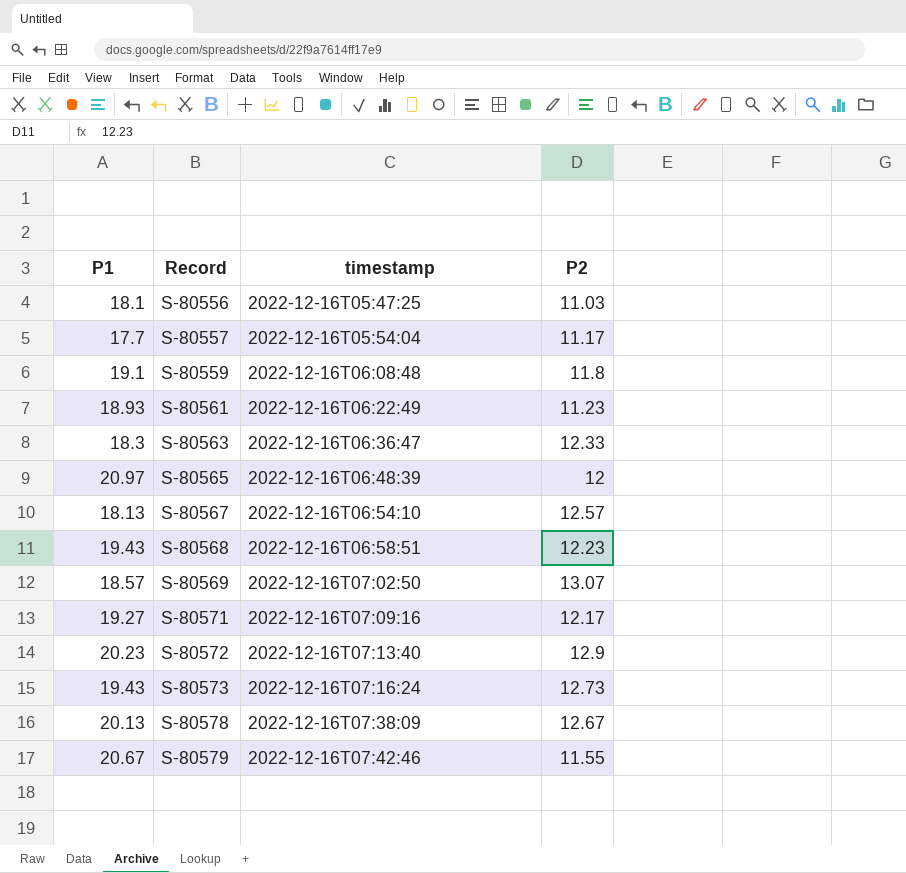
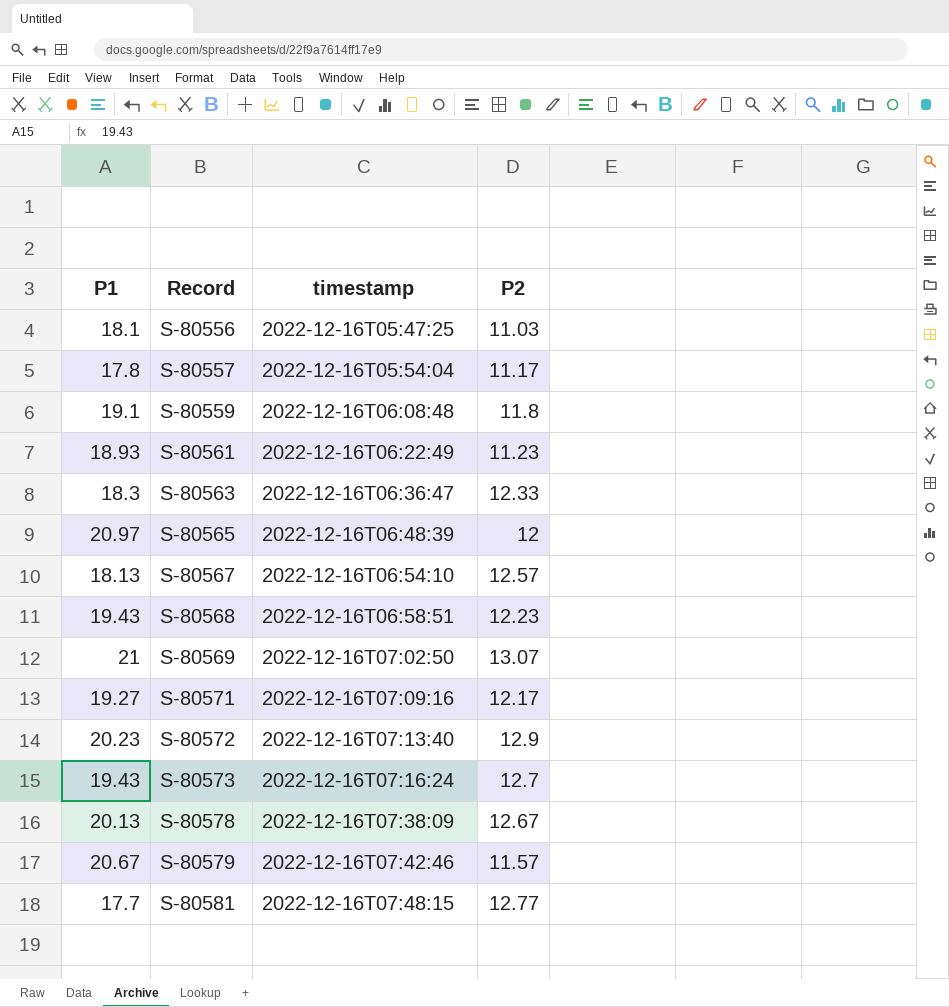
S-80557 | P1: 17.7 -> 17.8
S-80569 | P1: 18.57 -> 21
S-80573 | P2: 12.73 -> 12.7
S-80579 | P2: 11.55 -> 11.57
row S-80581: none -> 17.7 | 2022-12-16T07:48:15 | 12.77

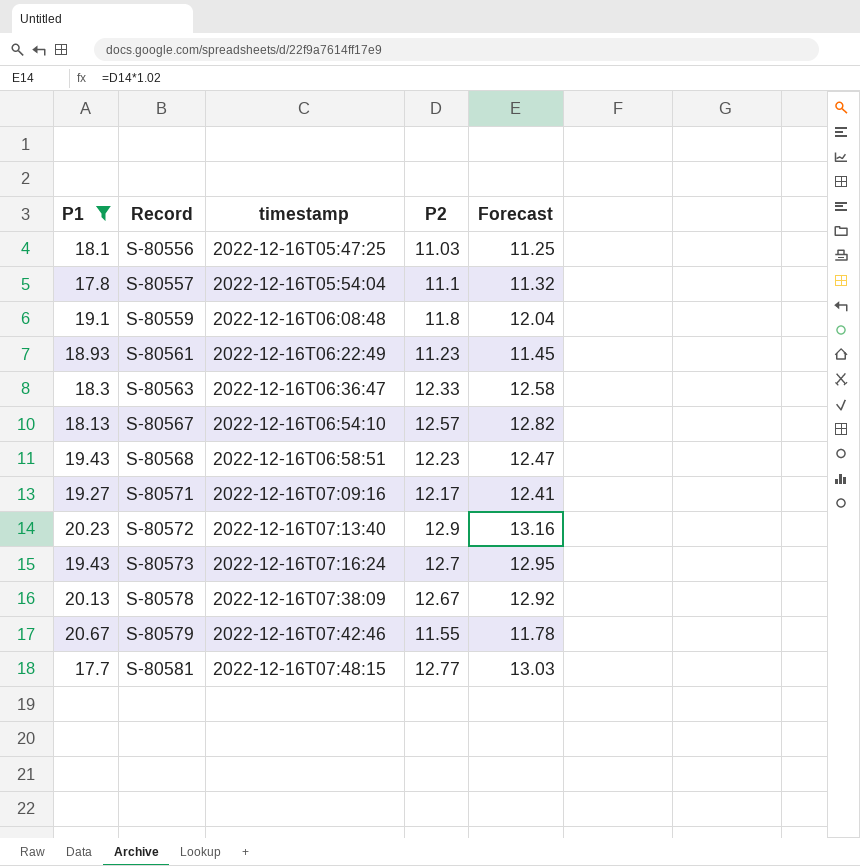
filter: none -> P1 <= 20.67
column Forecast | formula: none -> [P2] * 1.02
S-80557 | P2: 11.17 -> 11.1
S-80579 | P2: 11.57 -> 11.55

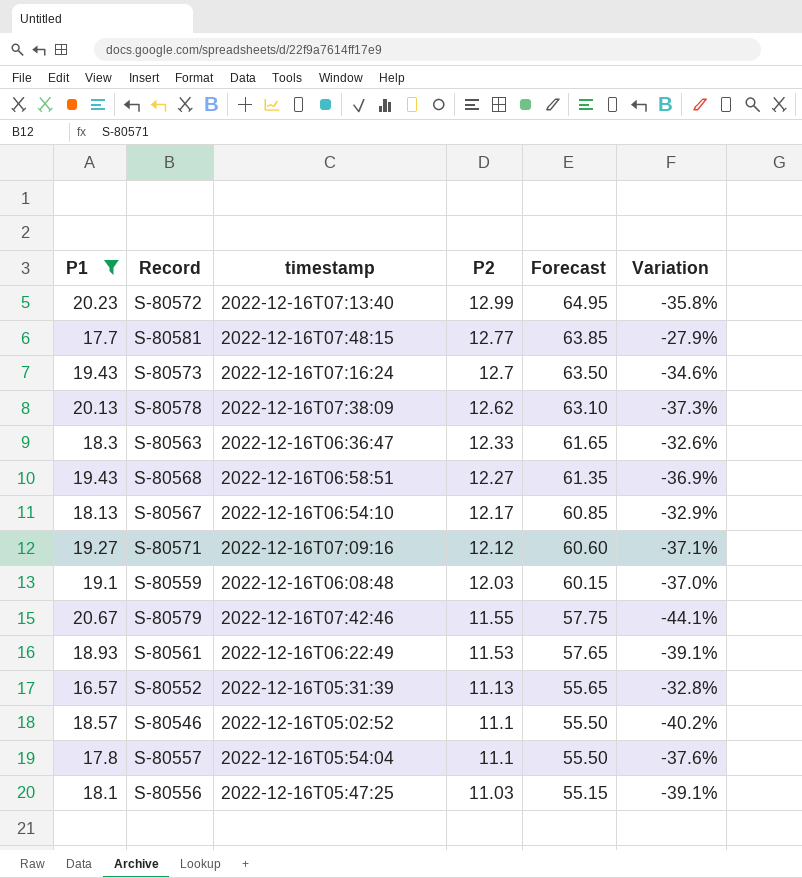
row order: Record ascending -> P2 descending
column Forecast | formula: [P2] * 1.02 -> [P2] * 5
column Variation | formula: none -> ([P2] - [P1]) / [P1]
S-80572 | P2: 12.9 -> 12.99
S-80578 | P2: 12.67 -> 12.62
S-80568 | P2: 12.23 -> 12.27
S-80567 | P2: 12.57 -> 12.17
S-80571 | P2: 12.17 -> 12.12
S-80559 | P2: 11.8 -> 12.03
S-80561 | P2: 11.23 -> 11.53
row S-80552: none -> 16.57 | 2022-12-16T05:31:39 | 11.13 | 55.65 | -32.8%
row S-80546: none -> 18.57 | 2022-12-16T05:02:52 | 11.1 | 55.50 | -40.2%

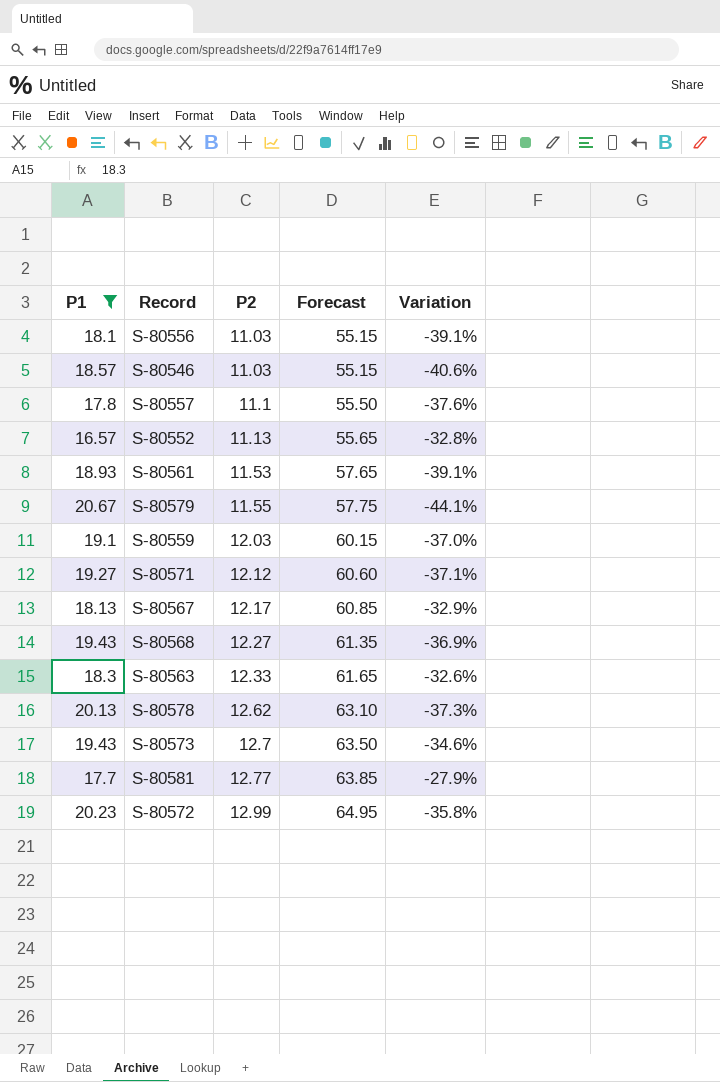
row order: P2 descending -> P2 ascending
column timestamp | position: 3 -> none
S-80546 | P2: 11.1 -> 11.03
S-80546 | Forecast: 55.50 -> 55.15
S-80546 | Variation: -40.2% -> -40.6%

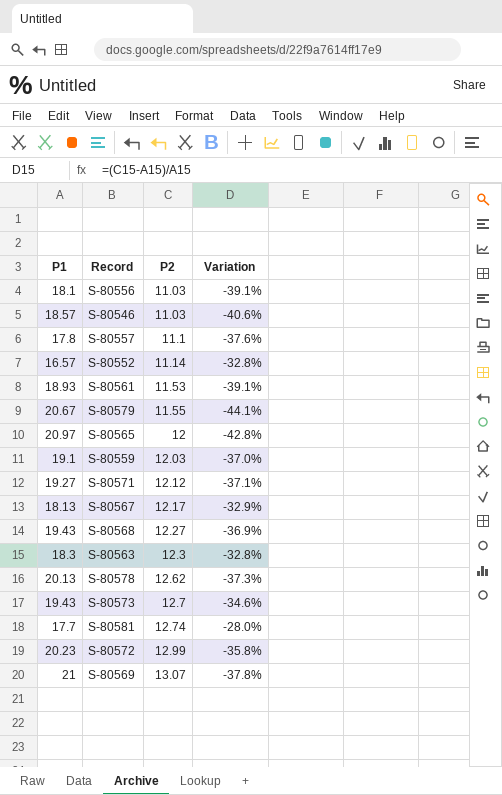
filter: P1 <= 20.67 -> none
column Forecast | formula: [P2] * 5 -> none
S-80552 | P2: 11.13 -> 11.14
S-80563 | P2: 12.33 -> 12.3
S-80563 | Variation: -32.6% -> -32.8%
S-80581 | P2: 12.77 -> 12.74
S-80581 | Variation: -27.9% -> -28.0%

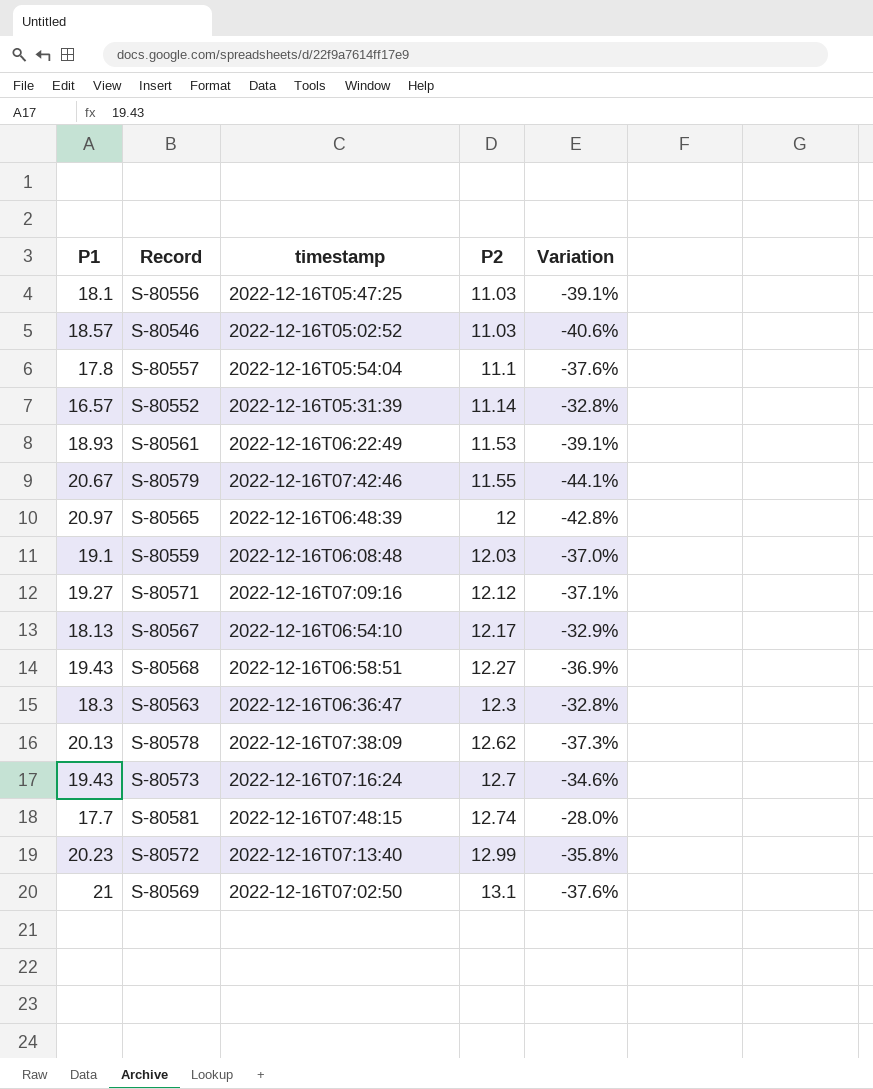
column timestamp | position: none -> 3
S-80569 | P2: 13.07 -> 13.1
S-80569 | Variation: -37.8% -> -37.6%

